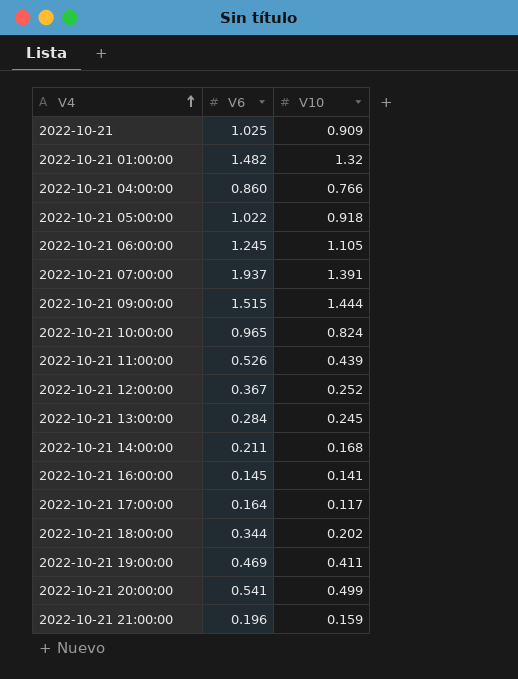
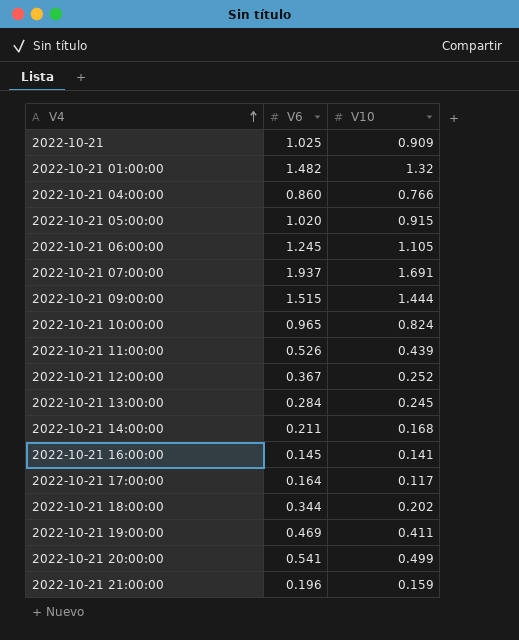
2022-10-21 05:00:00 | V6: 1.022 -> 1.020
2022-10-21 05:00:00 | V10: 0.918 -> 0.915
2022-10-21 07:00:00 | V10: 1.391 -> 1.691

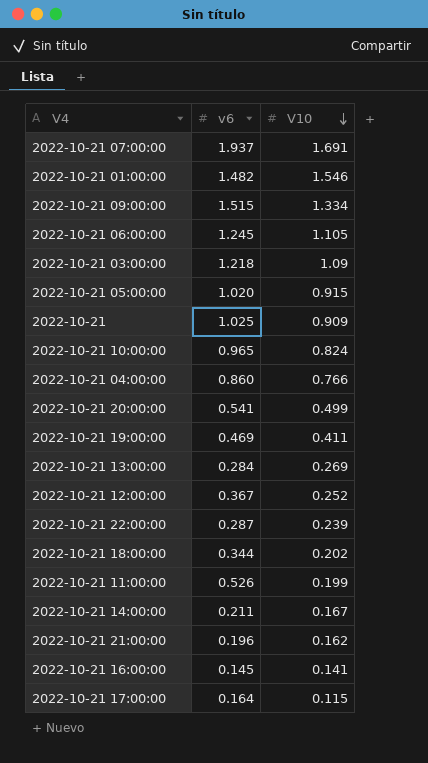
row order: V4 ascending -> V10 descending
column name: V6 -> v6
2022-10-21 01:00:00 | V10: 1.32 -> 1.546
2022-10-21 09:00:00 | V10: 1.444 -> 1.334
row 2022-10-21 03:00:00: none -> 1.218 | 1.09
2022-10-21 13:00:00 | V10: 0.245 -> 0.269
row 2022-10-21 22:00:00: none -> 0.287 | 0.239
2022-10-21 11:00:00 | V10: 0.439 -> 0.199
2022-10-21 14:00:00 | V10: 0.168 -> 0.167
2022-10-21 21:00:00 | V10: 0.159 -> 0.162
2022-10-21 17:00:00 | V10: 0.117 -> 0.115

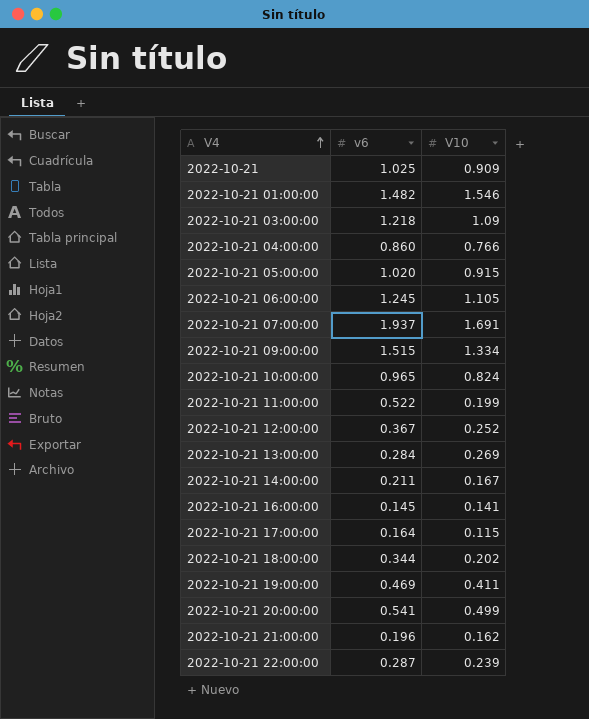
row order: V10 descending -> V4 ascending
2022-10-21 11:00:00 | v6: 0.526 -> 0.522

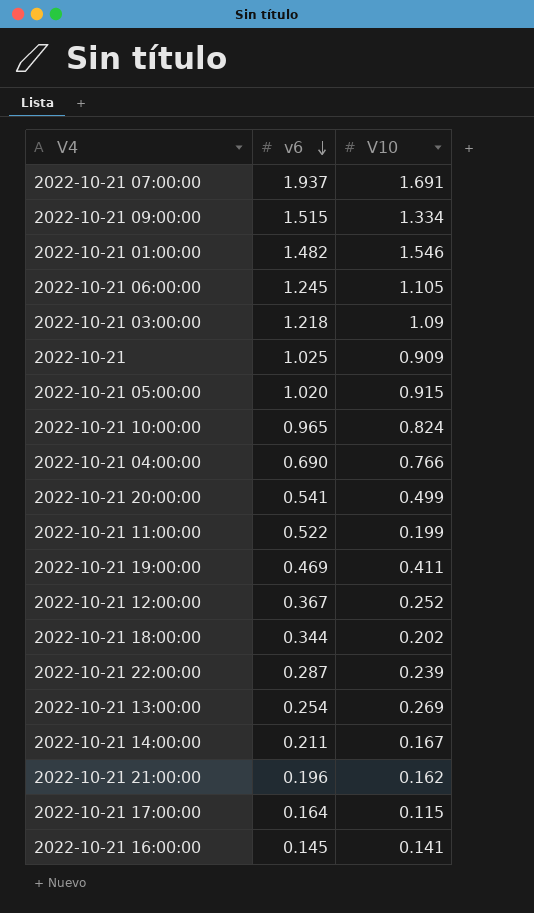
row order: V4 ascending -> v6 descending
2022-10-21 04:00:00 | v6: 0.860 -> 0.690
2022-10-21 13:00:00 | v6: 0.284 -> 0.254

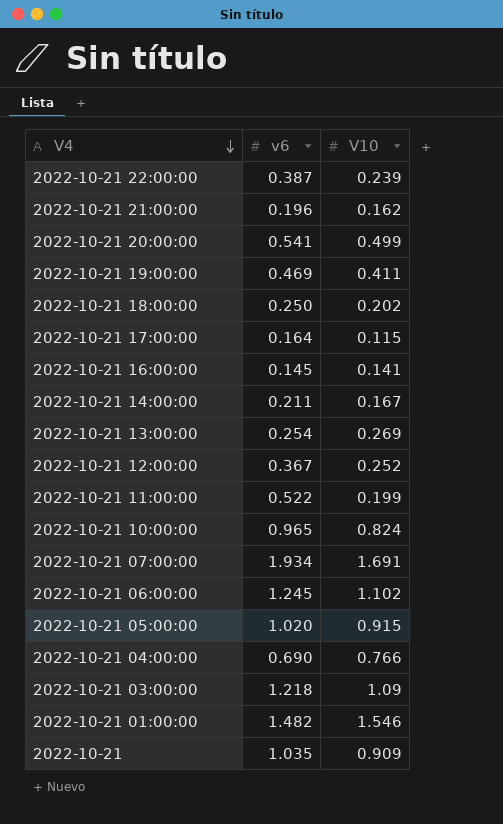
row order: v6 descending -> V4 descending
row 2022-10-21 09:00:00: 1.515 | 1.334 -> none
2022-10-21 22:00:00 | v6: 0.287 -> 0.387
2022-10-21 18:00:00 | v6: 0.344 -> 0.250
2022-10-21 07:00:00 | v6: 1.937 -> 1.934
2022-10-21 06:00:00 | V10: 1.105 -> 1.102
2022-10-21 | v6: 1.025 -> 1.035

